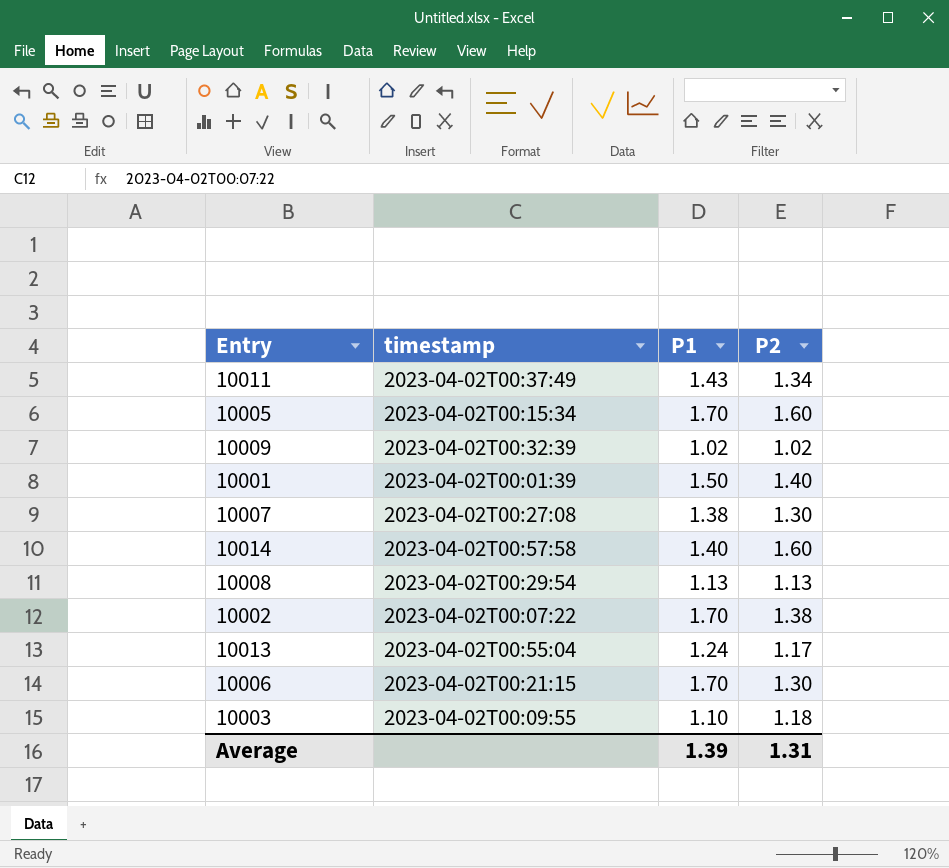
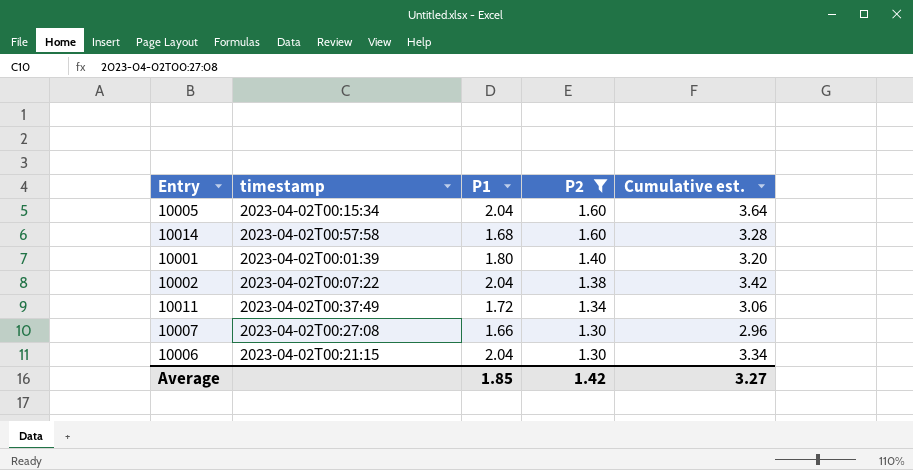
filter: none -> P2 >= 1.30
row order: none -> P2 descending
column Cumulative est. | formula: none -> [P1] + [P2]
10005 | P1: 1.70 -> 2.04
10014 | P1: 1.40 -> 1.68
10001 | P1: 1.50 -> 1.80
10002 | P1: 1.70 -> 2.04
10011 | P1: 1.43 -> 1.72
10007 | P1: 1.38 -> 1.66
10006 | P1: 1.70 -> 2.04
Average | P1: 1.39 -> 1.85
Average | P2: 1.31 -> 1.42

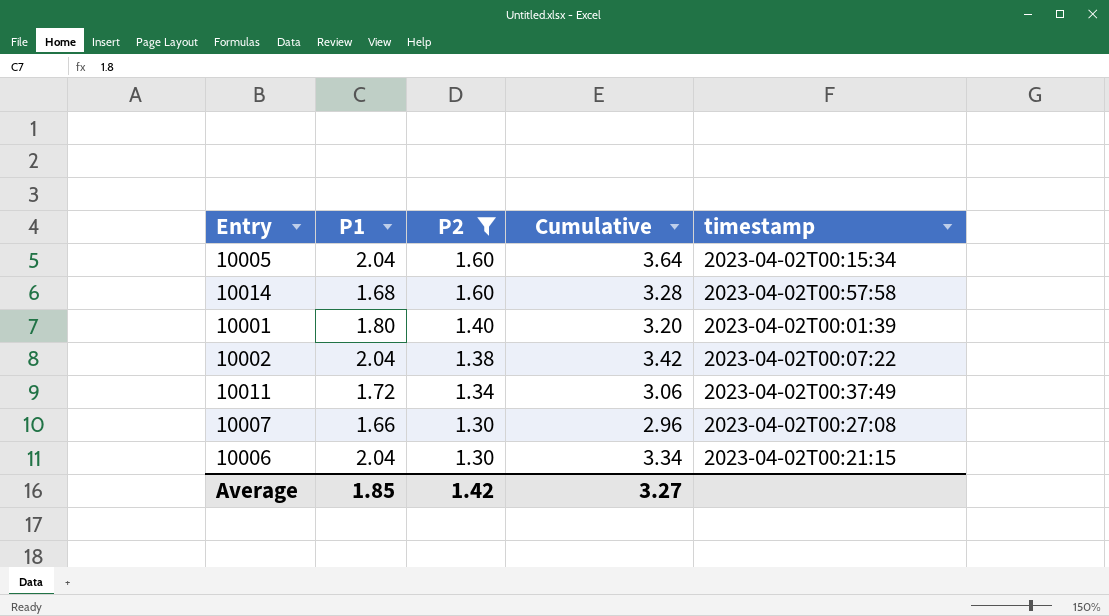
column name: Cumulative est. -> Cumulative
column timestamp | position: 2 -> 5

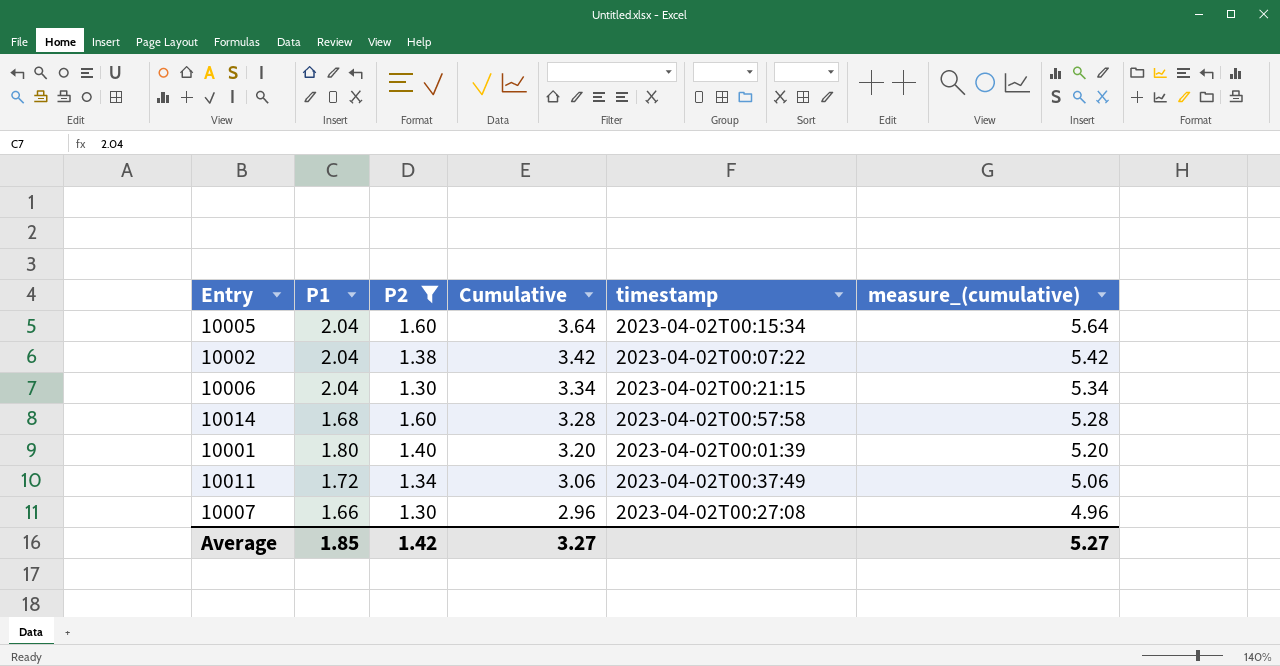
row order: P2 descending -> Cumulative descending
column measure_(cumulative) | formula: none -> [Cumulative] + 2

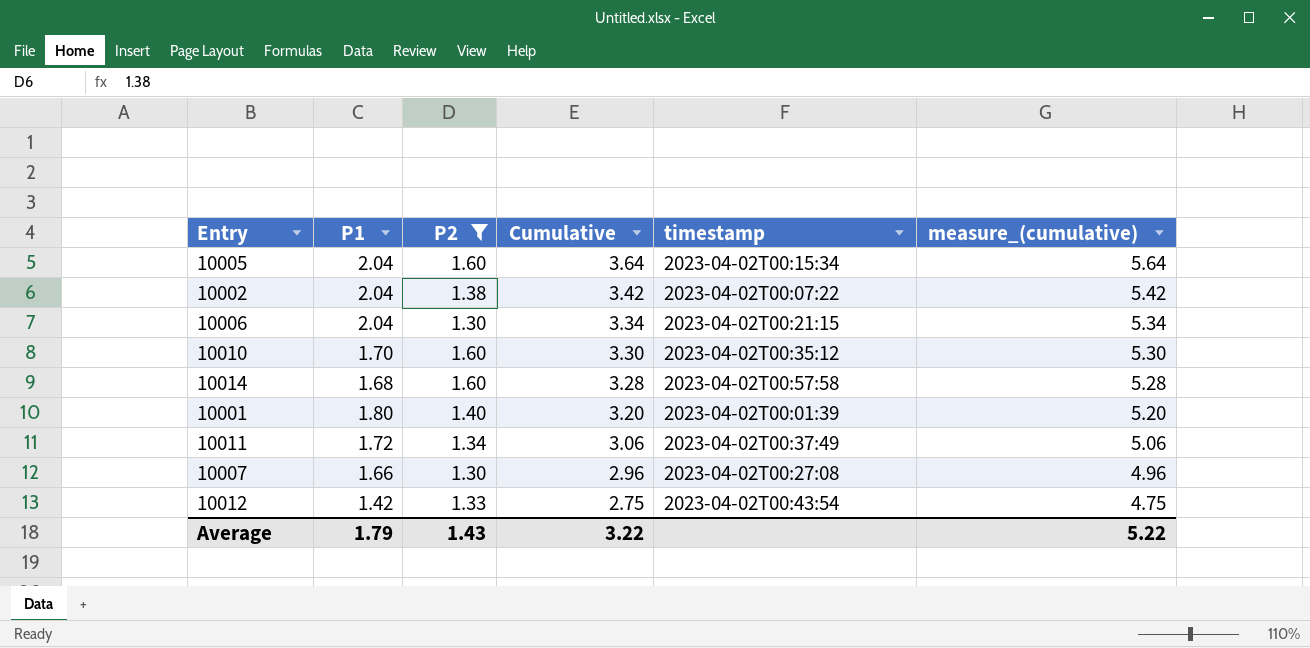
row 10010: none -> 1.70 | 1.60 | 3.30 | 2023-04-02T00:35:12 | 5.30
row 10012: none -> 1.42 | 1.33 | 2.75 | 2023-04-02T00:43:54 | 4.75
Average | P1: 1.85 -> 1.79
Average | P2: 1.42 -> 1.43
Average | Cumulative: 3.27 -> 3.22
Average | measure_(cumulative): 5.27 -> 5.22

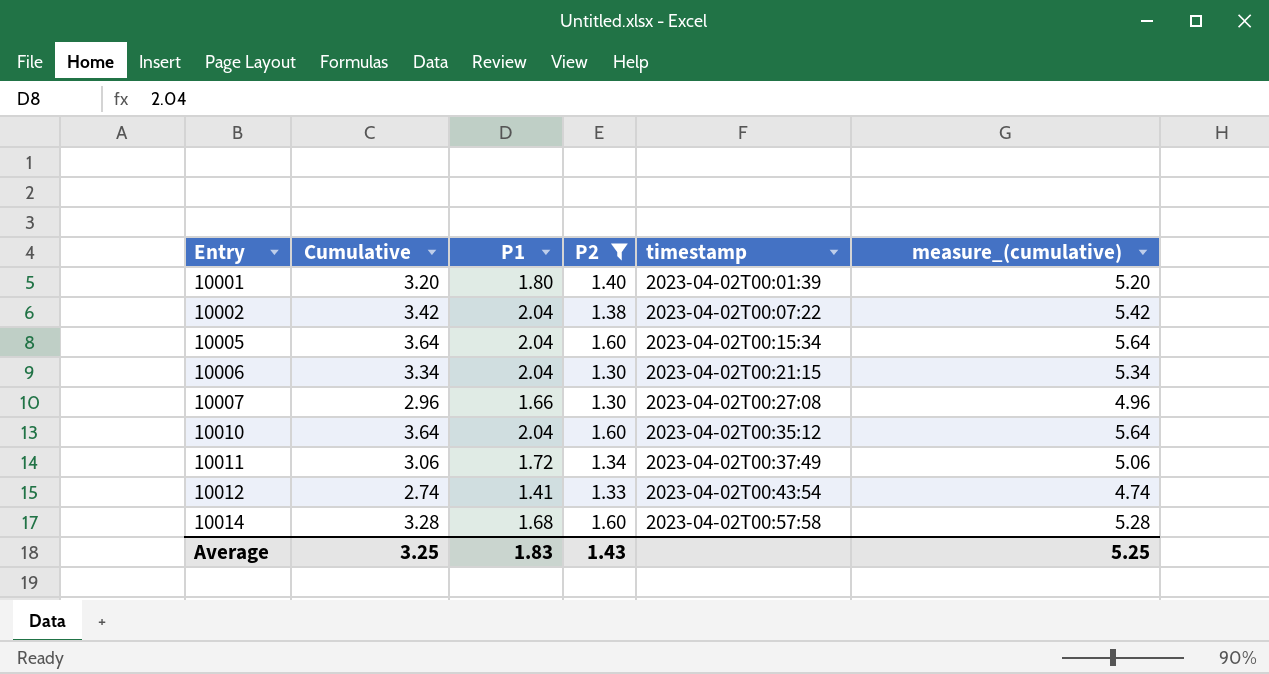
row order: Cumulative descending -> Entry ascending
column Cumulative | position: 4 -> 2
10010 | Cumulative: 3.30 -> 3.64
10010 | P1: 1.70 -> 2.04
10010 | measure_(cumulative): 5.30 -> 5.64
10012 | Cumulative: 2.75 -> 2.74
10012 | P1: 1.42 -> 1.41
10012 | measure_(cumulative): 4.75 -> 4.74
Average | Cumulative: 3.22 -> 3.25
Average | P1: 1.79 -> 1.83
Average | measure_(cumulative): 5.22 -> 5.25

